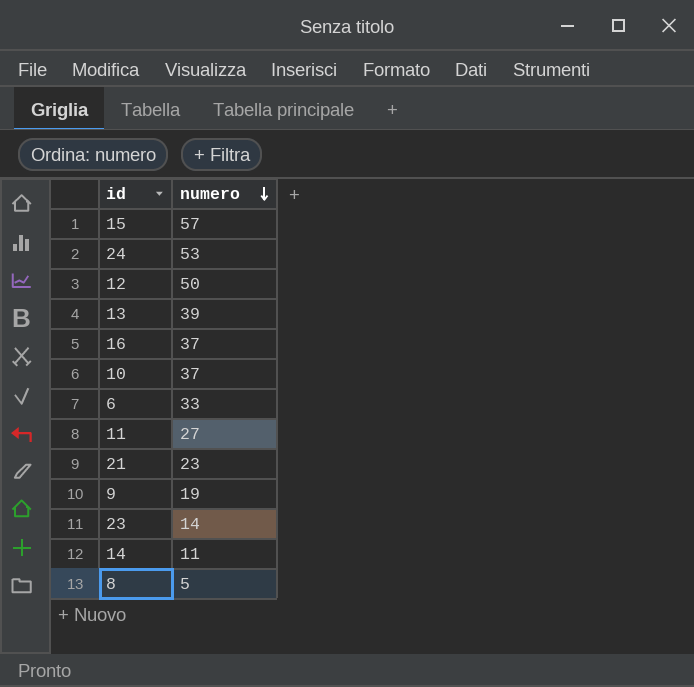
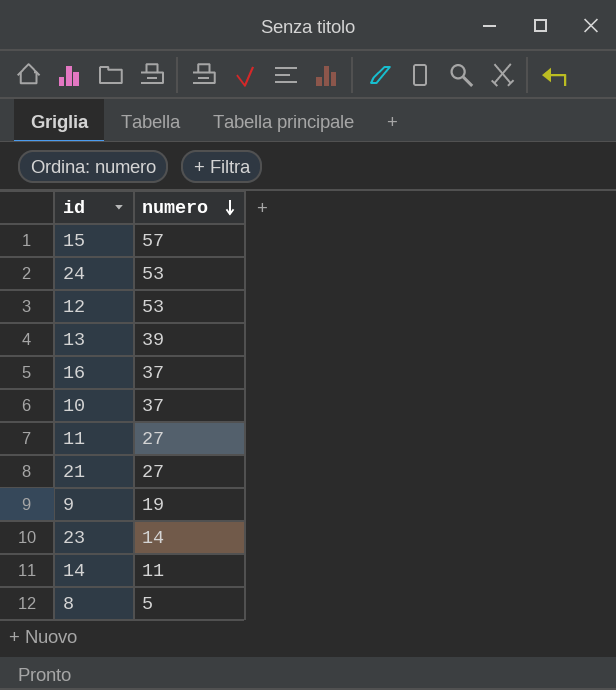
row 6: 33 -> none
12 | numero: 50 -> 53
21 | numero: 23 -> 27

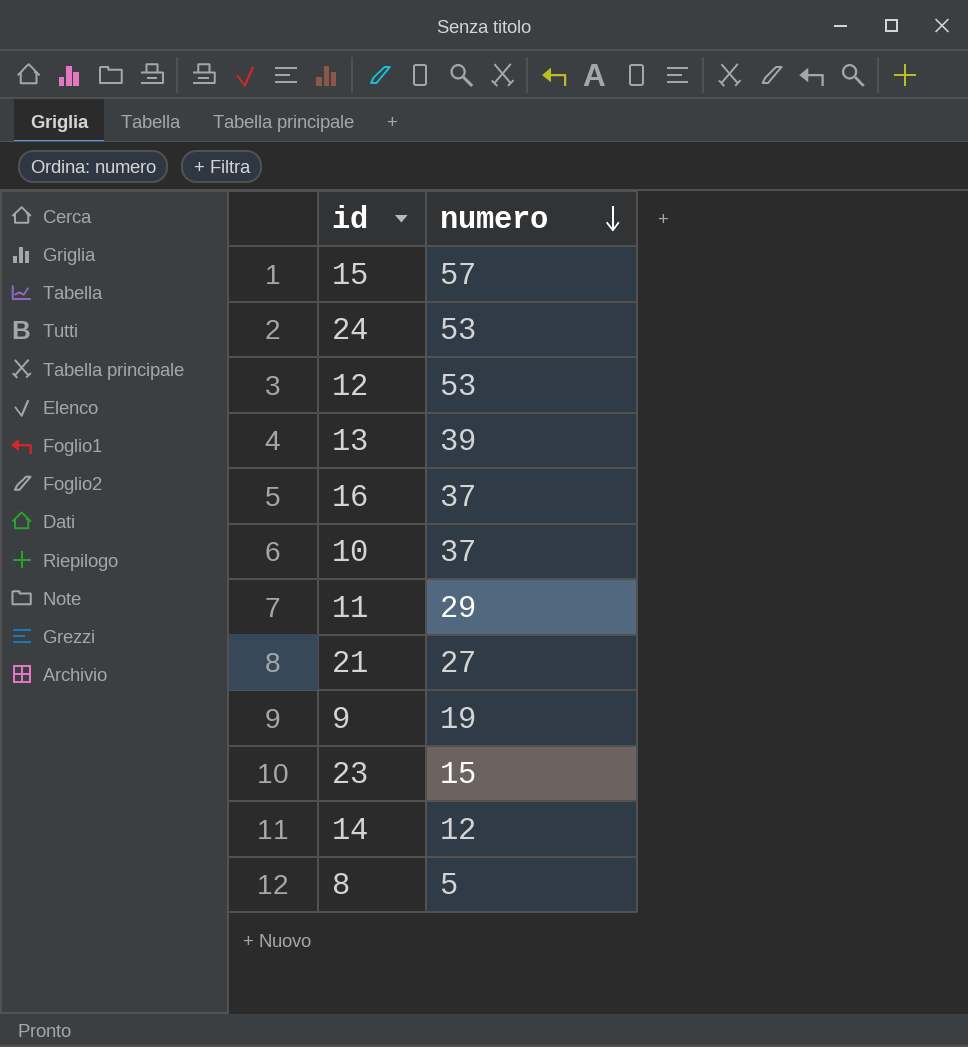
11 | numero: 27 -> 29
23 | numero: 14 -> 15
14 | numero: 11 -> 12

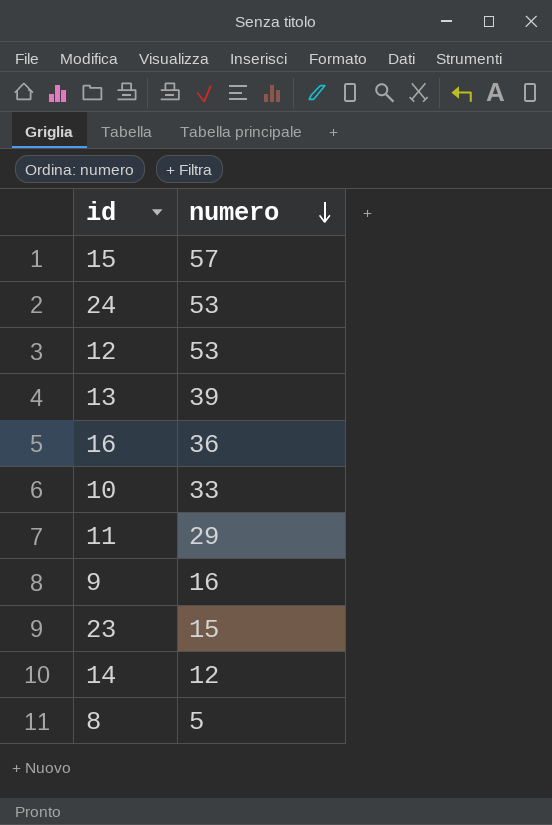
row 21: 27 -> none
16 | numero: 37 -> 36
10 | numero: 37 -> 33
9 | numero: 19 -> 16

